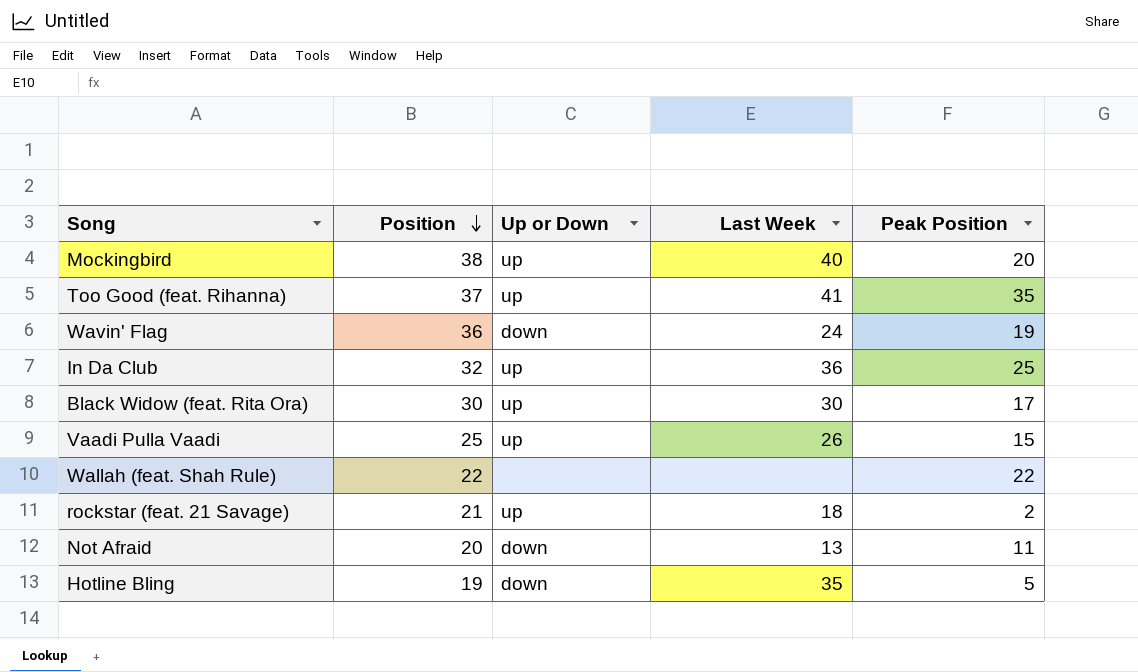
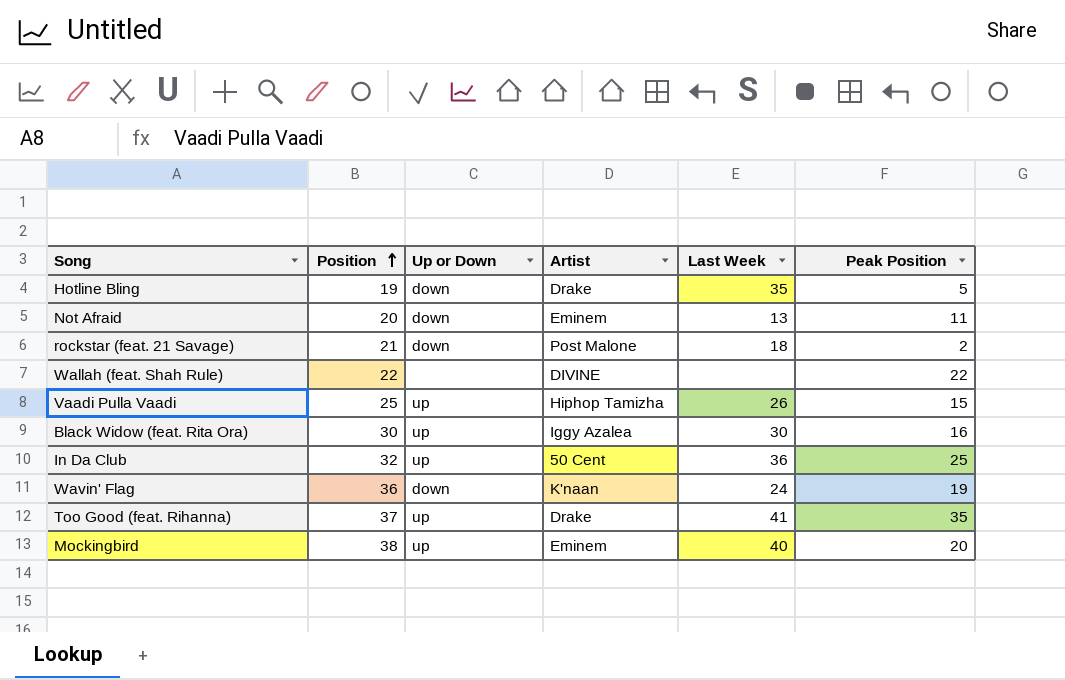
row order: Position descending -> Position ascending
column Artist | position: none -> 4
rockstar (feat. 21 Savage) | Up or Down: up -> down
Black Widow (feat. Rita Ora) | Peak Position: 17 -> 16

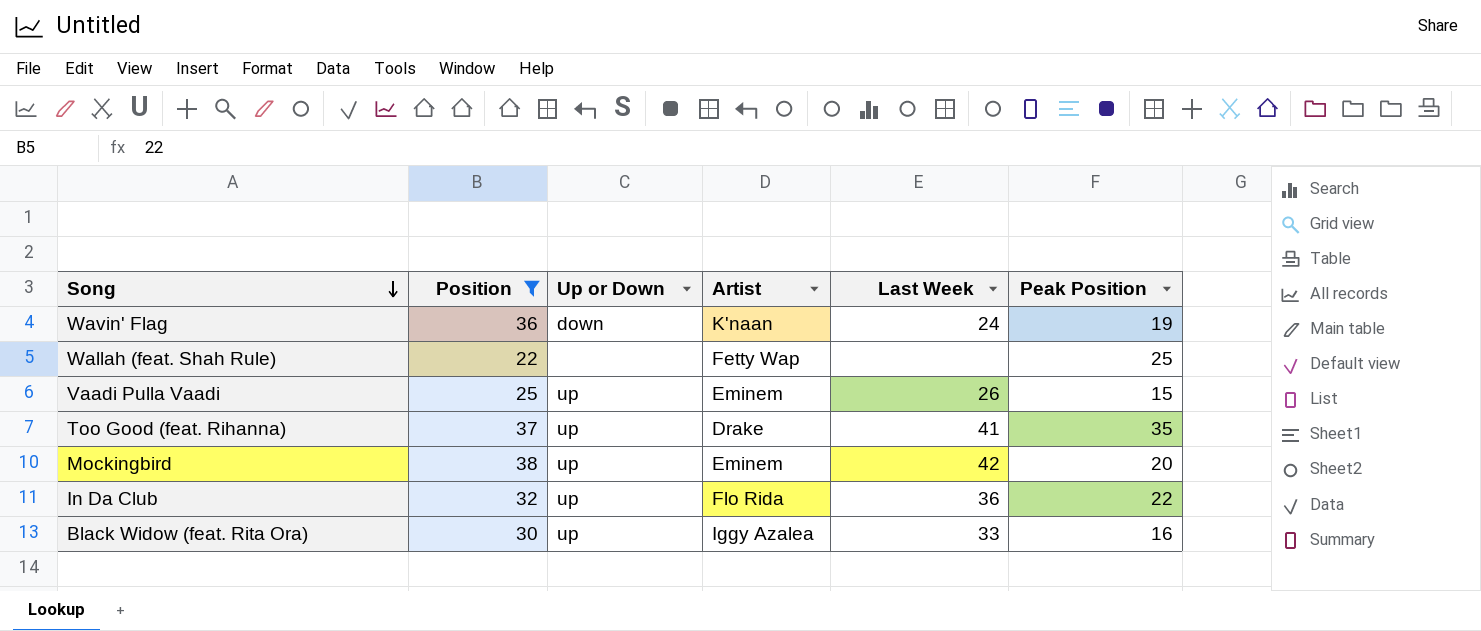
filter: none -> Position >= 22
row order: Position ascending -> Song descending
Wallah (feat. Shah Rule) | Artist: DIVINE -> Fetty Wap
Wallah (feat. Shah Rule) | Peak Position: 22 -> 25
Vaadi Pulla Vaadi | Artist: Hiphop Tamizha -> Eminem
Mockingbird | Last Week: 40 -> 42
In Da Club | Artist: 50 Cent -> Flo Rida
In Da Club | Peak Position: 25 -> 22
Black Widow (feat. Rita Ora) | Last Week: 30 -> 33

